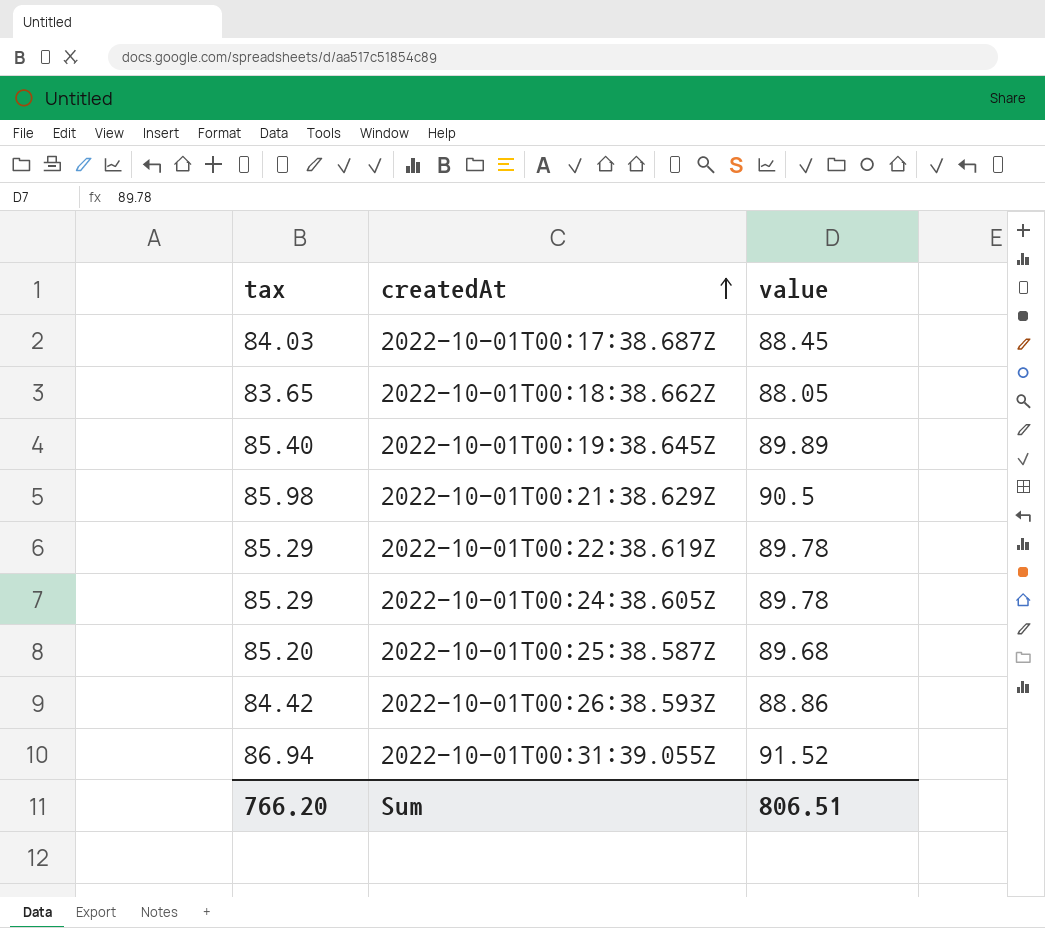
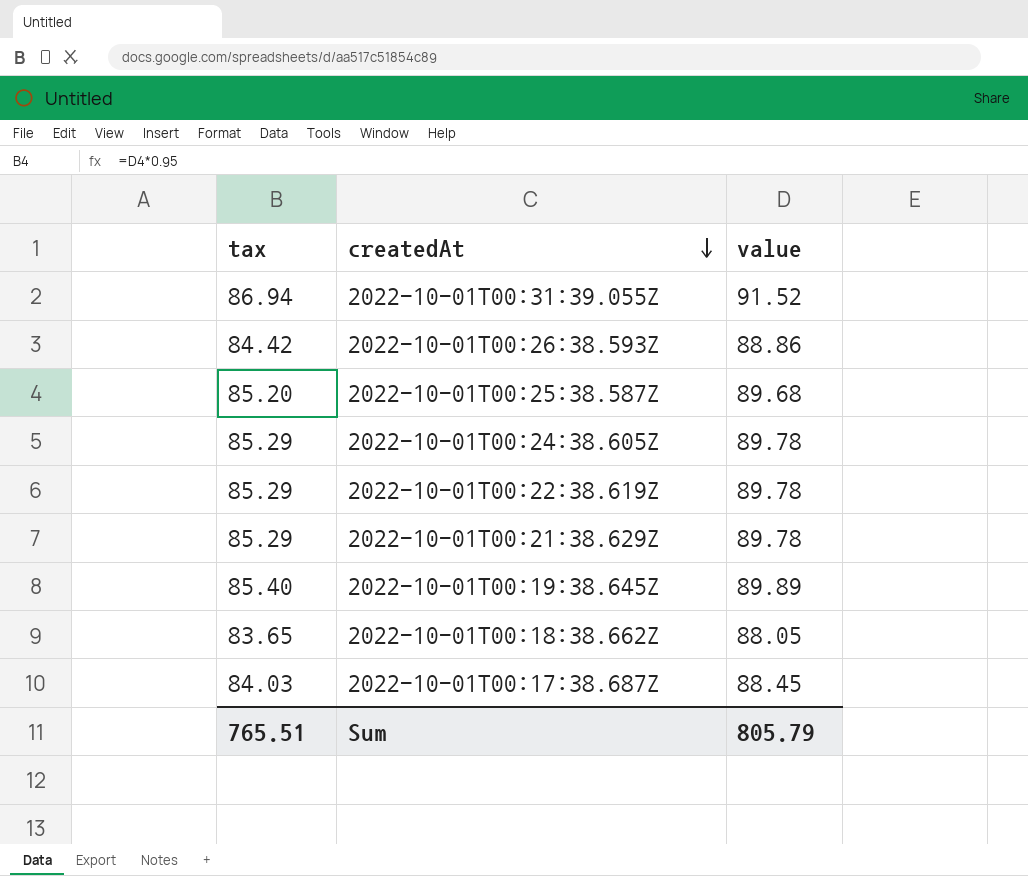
row order: createdAt ascending -> createdAt descending
2022-10-01T00:21:38.629Z | tax: 85.98 -> 85.29
2022-10-01T00:21:38.629Z | value: 90.5 -> 89.78
Sum | tax: 766.20 -> 765.51
Sum | value: 806.51 -> 805.79

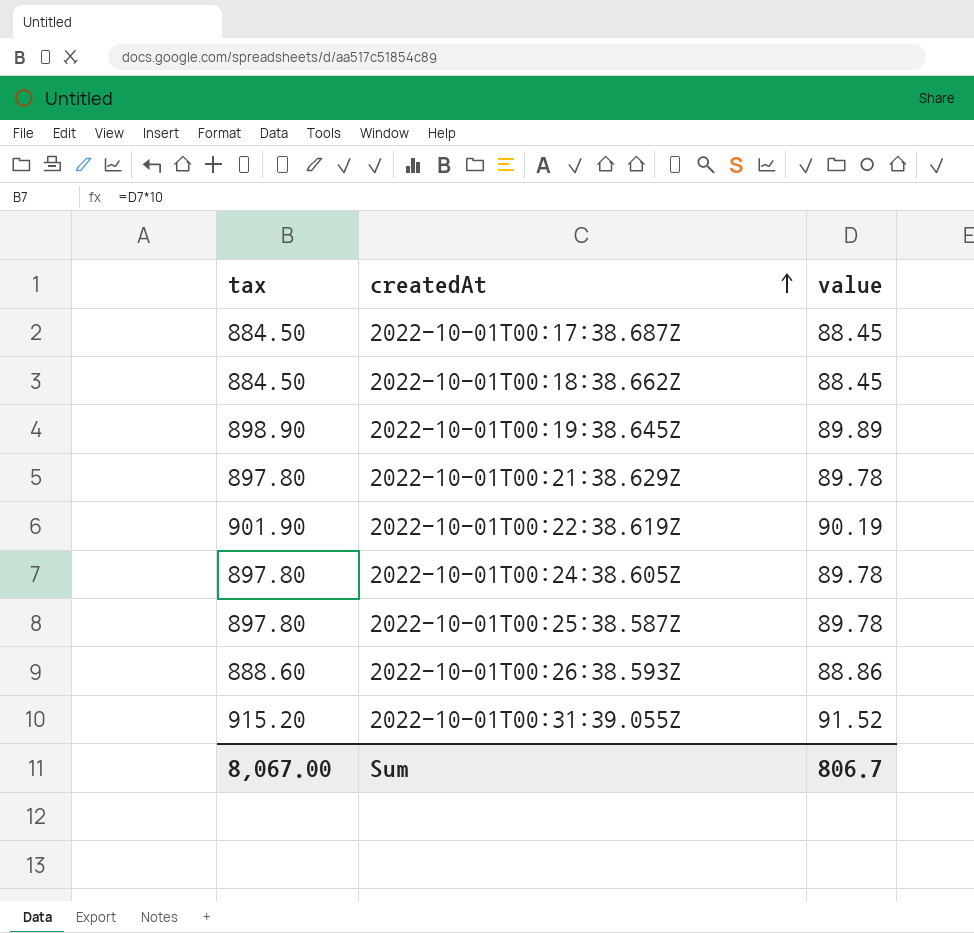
row order: createdAt descending -> createdAt ascending
column tax | formula: [value] * 0.95 -> [value] * 10
2022-10-01T00:18:38.662Z | value: 88.05 -> 88.45
2022-10-01T00:22:38.619Z | value: 89.78 -> 90.19
2022-10-01T00:25:38.587Z | value: 89.68 -> 89.78
Sum | tax: 765.51 -> 8,067.00
Sum | value: 805.79 -> 806.7

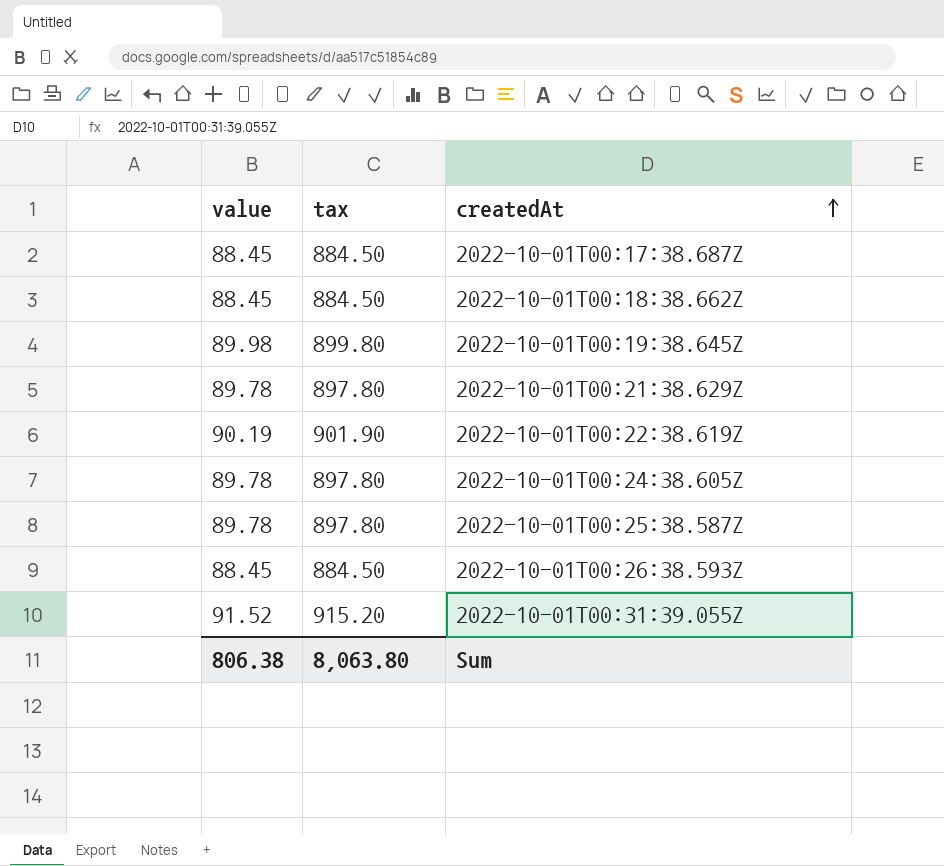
column value | position: 3 -> 1
2022-10-01T00:19:38.645Z | value: 89.89 -> 89.98
2022-10-01T00:19:38.645Z | tax: 898.90 -> 899.80
2022-10-01T00:26:38.593Z | value: 88.86 -> 88.45
2022-10-01T00:26:38.593Z | tax: 888.60 -> 884.50
Sum | value: 806.7 -> 806.38
Sum | tax: 8,067.00 -> 8,063.80

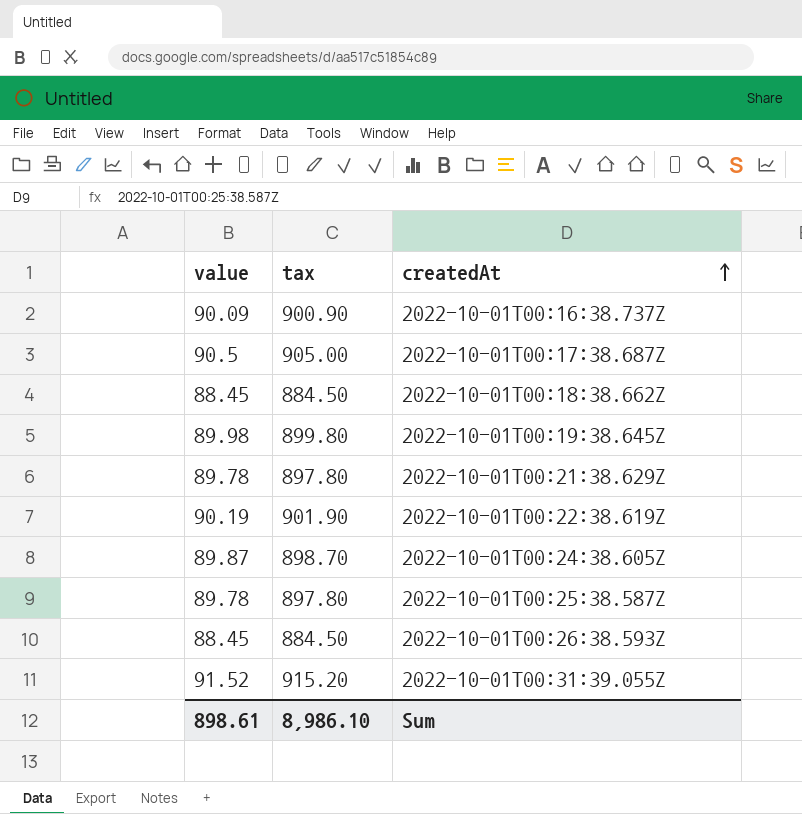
row 2022-10-01T00:16:38.737Z: none -> 90.09 | 900.90
2022-10-01T00:17:38.687Z | value: 88.45 -> 90.5
2022-10-01T00:17:38.687Z | tax: 884.50 -> 905.00
2022-10-01T00:24:38.605Z | value: 89.78 -> 89.87
2022-10-01T00:24:38.605Z | tax: 897.80 -> 898.70
Sum | value: 806.38 -> 898.61
Sum | tax: 8,063.80 -> 8,986.10

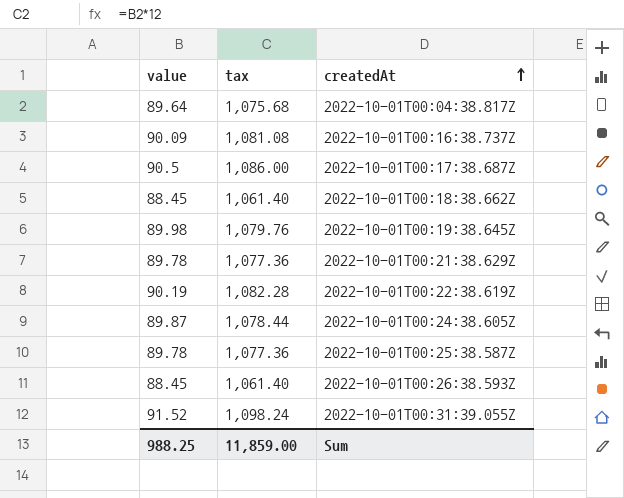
column tax | formula: [value] * 10 -> [value] * 12
row 2022-10-01T00:04:38.817Z: none -> 89.64 | 1,075.68
Sum | value: 898.61 -> 988.25
Sum | tax: 8,986.10 -> 11,859.00

